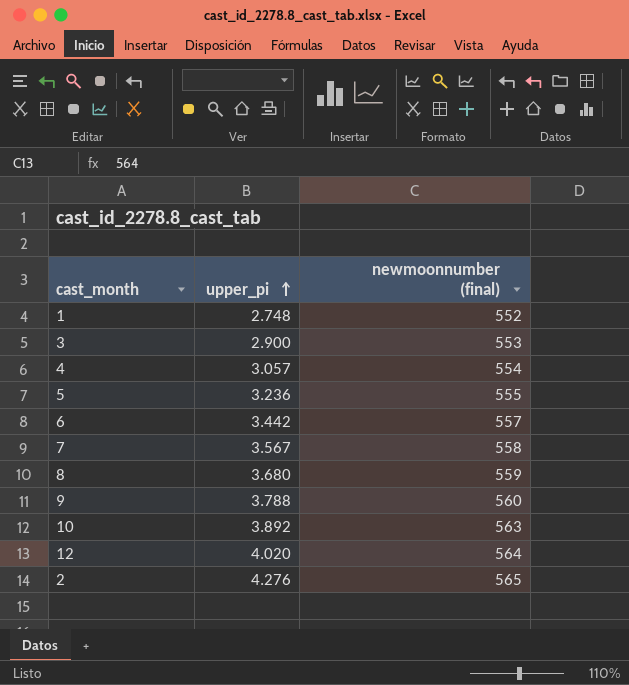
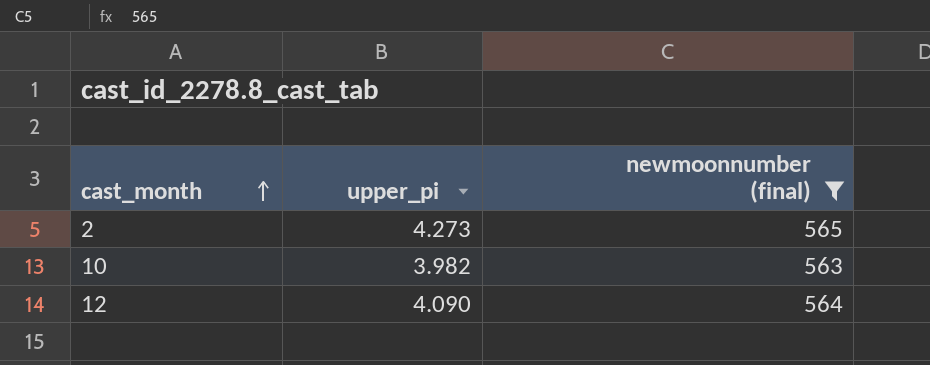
filter: none -> newmoonnumber (final) >= 563
row order: upper_pi ascending -> cast_month ascending
2 | upper_pi: 4.276 -> 4.273
10 | upper_pi: 3.892 -> 3.982
12 | upper_pi: 4.020 -> 4.090

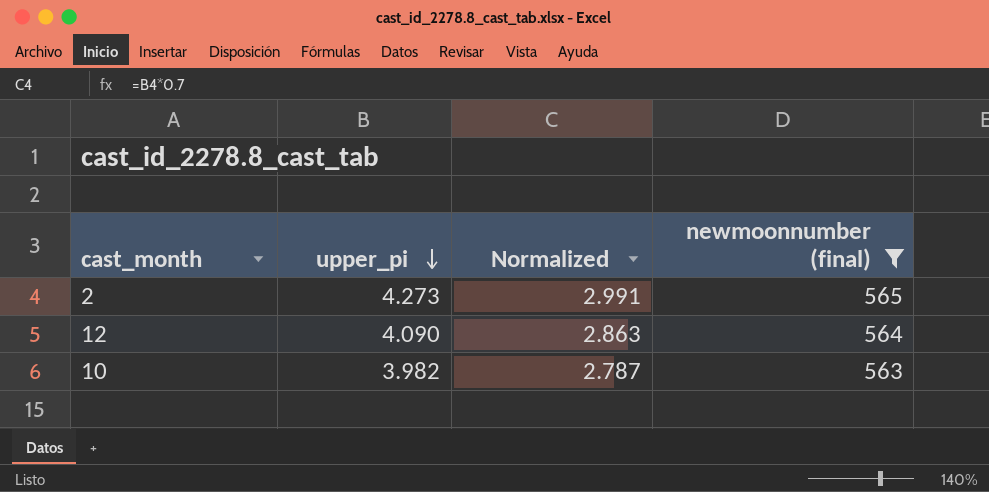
row order: cast_month ascending -> upper_pi descending
column Normalized | formula: none -> [upper_pi] * 0.7

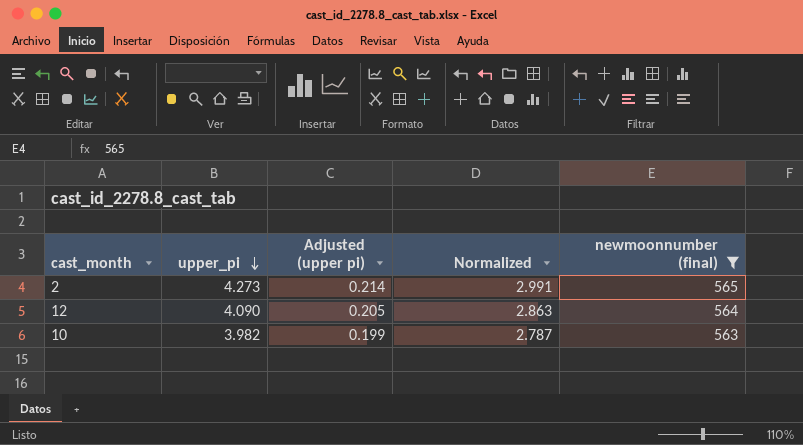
column Adjusted (upper pi) | formula: none -> [upper_pi] * 0.05

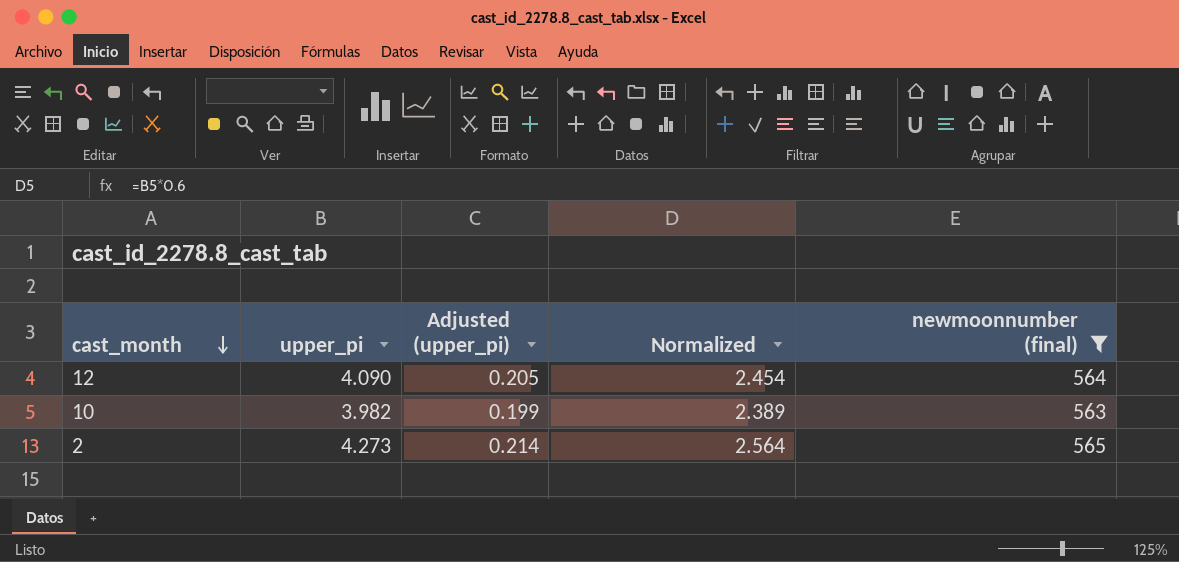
row order: upper_pi descending -> cast_month descending
column name: Adjusted (upper pi) -> Adjusted (upper_pi)
column Normalized | formula: [upper_pi] * 0.7 -> [upper_pi] * 0.6

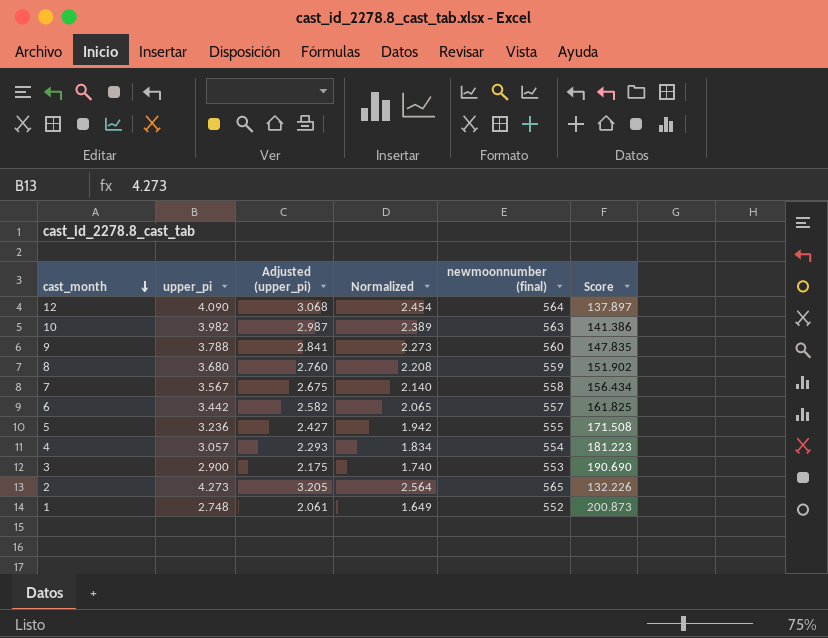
filter: newmoonnumber (final) >= 563 -> none
column Adjusted (upper_pi) | formula: [upper_pi] * 0.05 -> [upper_pi] * 0.75
column Score | formula: none -> [newmoonnumber (final)] / [upper_pi]

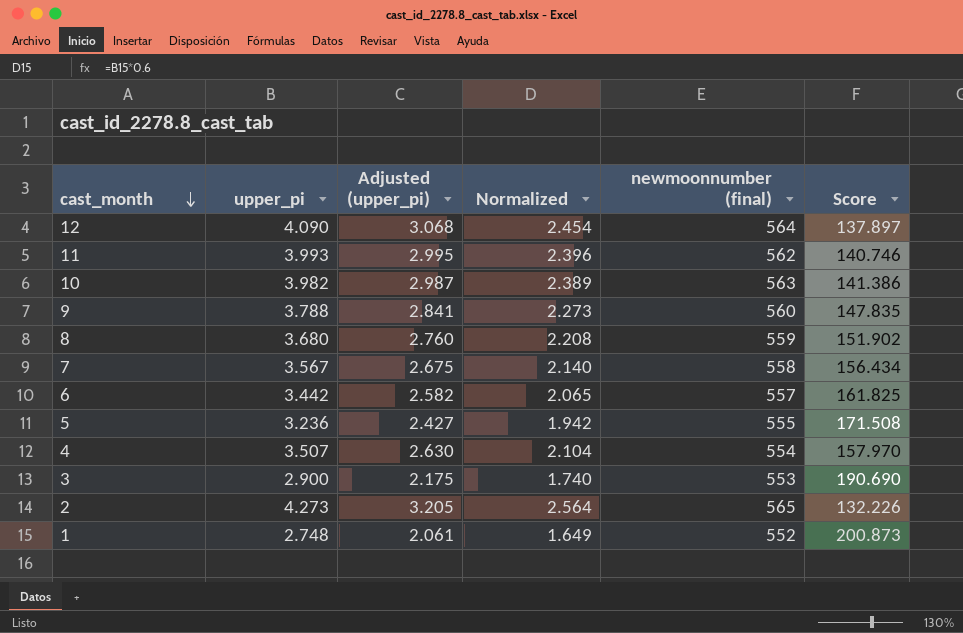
row 11: none -> 3.993 | 2.995 | 2.396 | 562 | 140.746
4 | upper_pi: 3.057 -> 3.507
4 | Adjusted (upper_pi): 2.293 -> 2.630
4 | Normalized: 1.834 -> 2.104
4 | Score: 181.223 -> 157.970

